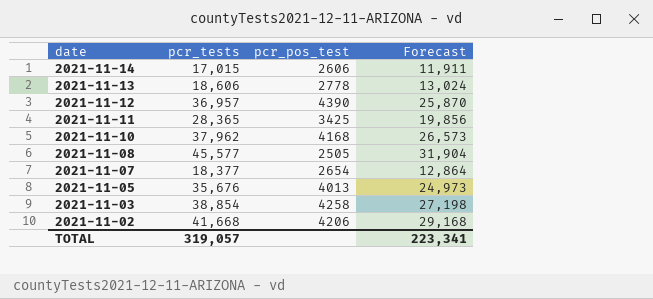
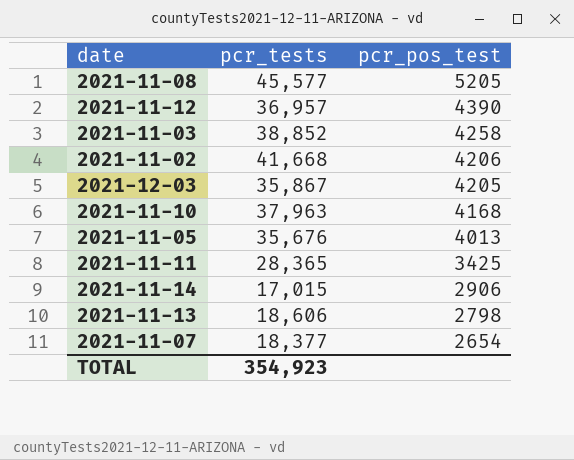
row order: date descending -> pcr_pos_test descending
column Forecast | formula: [pcr_tests] * 0.7 -> none
2021-11-08 | pcr_pos_test: 2505 -> 5205
2021-11-03 | pcr_tests: 38,854 -> 38,852
row 2021-12-03: none -> 35,867 | 4205
2021-11-10 | pcr_tests: 37,962 -> 37,963
2021-11-14 | pcr_pos_test: 2606 -> 2906
2021-11-13 | pcr_pos_test: 2778 -> 2798
TOTAL | pcr_tests: 319,057 -> 354,923

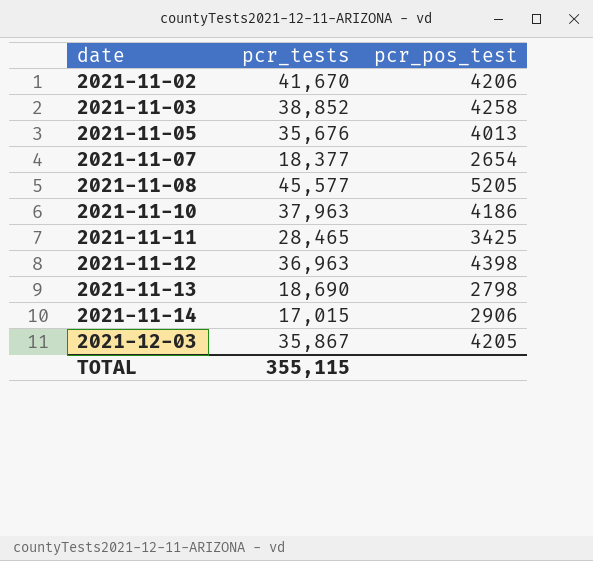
row order: pcr_pos_test descending -> date ascending
2021-11-02 | pcr_tests: 41,668 -> 41,670
2021-11-10 | pcr_pos_test: 4168 -> 4186
2021-11-11 | pcr_tests: 28,365 -> 28,465
2021-11-12 | pcr_tests: 36,957 -> 36,963
2021-11-12 | pcr_pos_test: 4390 -> 4398
2021-11-13 | pcr_tests: 18,606 -> 18,690
TOTAL | pcr_tests: 354,923 -> 355,115

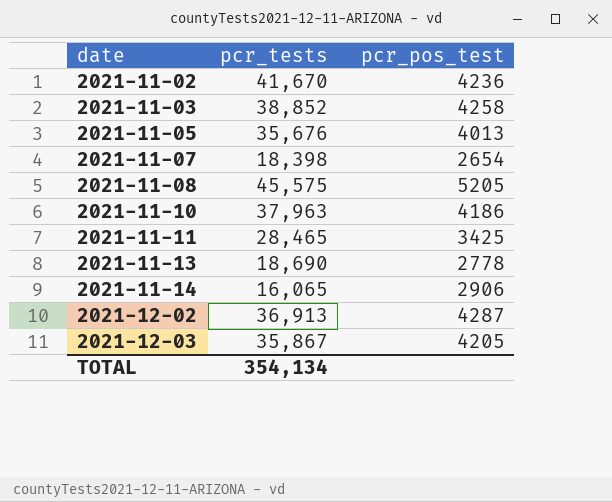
row 2021-11-12: 36,963 | 4398 -> none
2021-11-02 | pcr_pos_test: 4206 -> 4236
2021-11-07 | pcr_tests: 18,377 -> 18,398
2021-11-08 | pcr_tests: 45,577 -> 45,575
2021-11-13 | pcr_pos_test: 2798 -> 2778
2021-11-14 | pcr_tests: 17,015 -> 16,065
row 2021-12-02: none -> 36,913 | 4287
TOTAL | pcr_tests: 355,115 -> 354,134

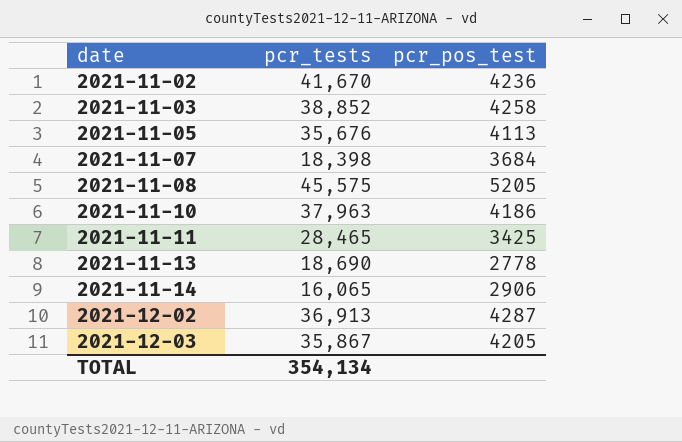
2021-11-05 | pcr_pos_test: 4013 -> 4113
2021-11-07 | pcr_pos_test: 2654 -> 3684

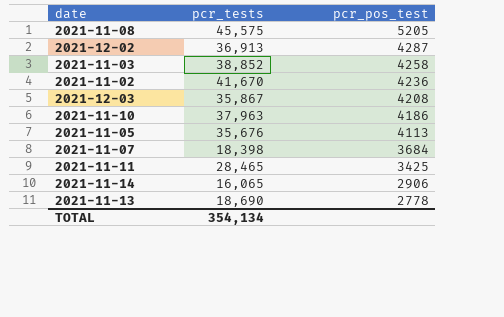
row order: date ascending -> pcr_pos_test descending
2021-12-03 | pcr_pos_test: 4205 -> 4208

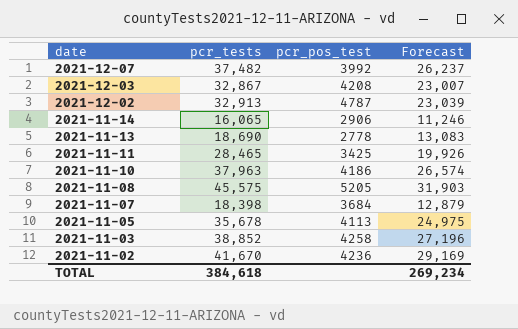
row order: pcr_pos_test descending -> date descending
column Forecast | formula: none -> [pcr_tests] * 0.7
row 2021-12-07: none -> 37,482 | 3992 | 26,237
2021-12-03 | pcr_tests: 35,867 -> 32,867
2021-12-02 | pcr_tests: 36,913 -> 32,913
2021-12-02 | pcr_pos_test: 4287 -> 4787
2021-11-05 | pcr_tests: 35,676 -> 35,678
TOTAL | pcr_tests: 354,134 -> 384,618

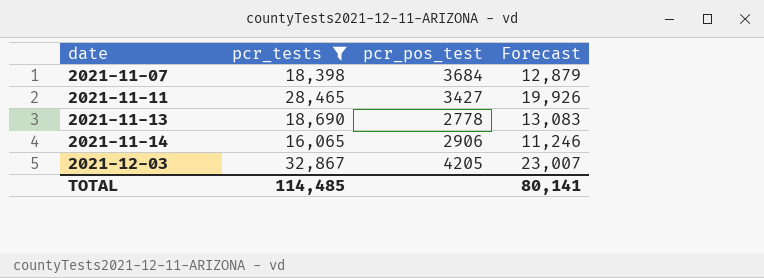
filter: none -> pcr_tests <= 32,867
row order: date descending -> date ascending
2021-11-11 | pcr_pos_test: 3425 -> 3427
2021-12-03 | pcr_pos_test: 4208 -> 4205
TOTAL | pcr_tests: 384,618 -> 114,485
TOTAL | Forecast: 269,234 -> 80,141

